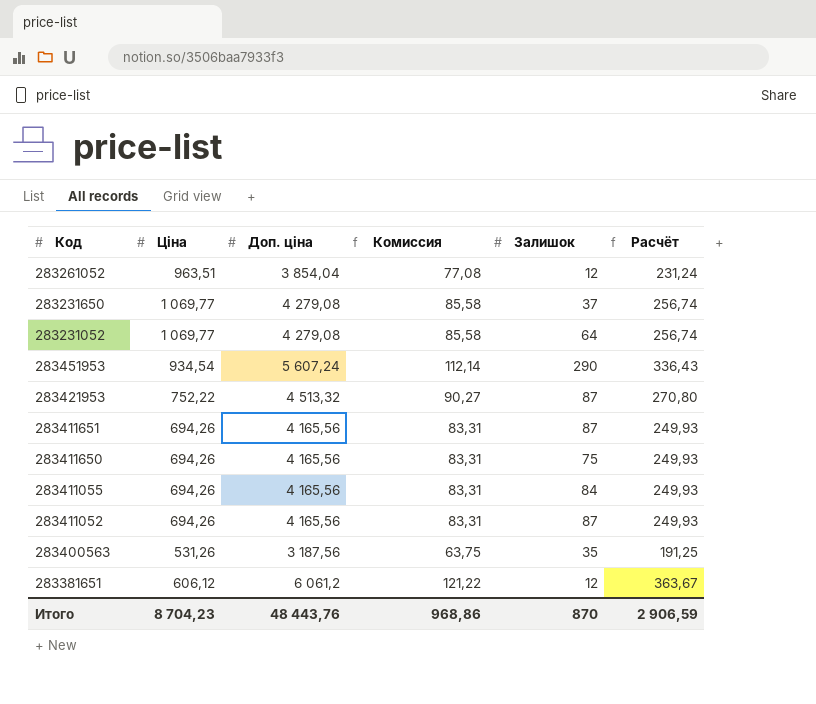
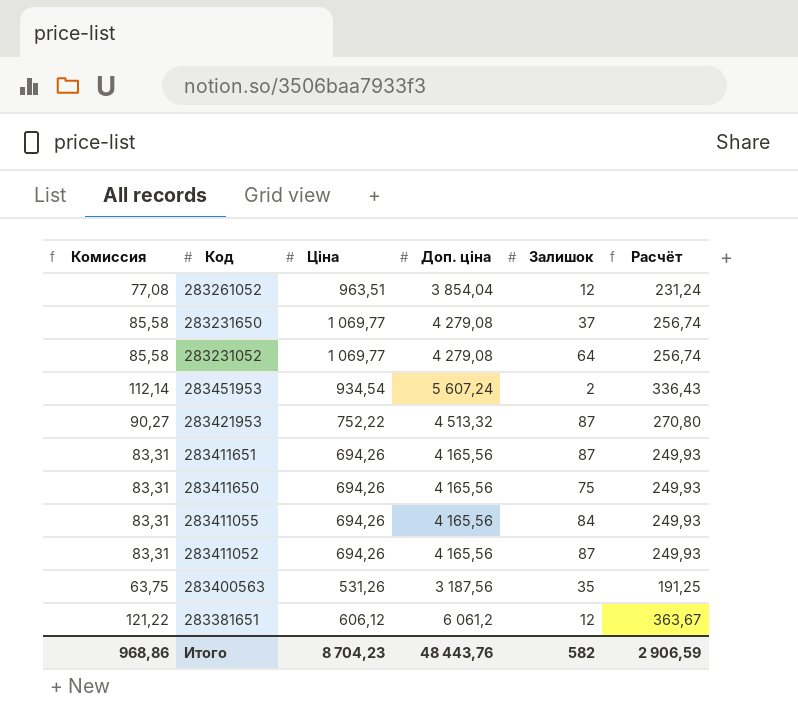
column Комиссия | position: 4 -> 1
283451953 | Залишок: 290 -> 2
Итого | Залишок: 870 -> 582

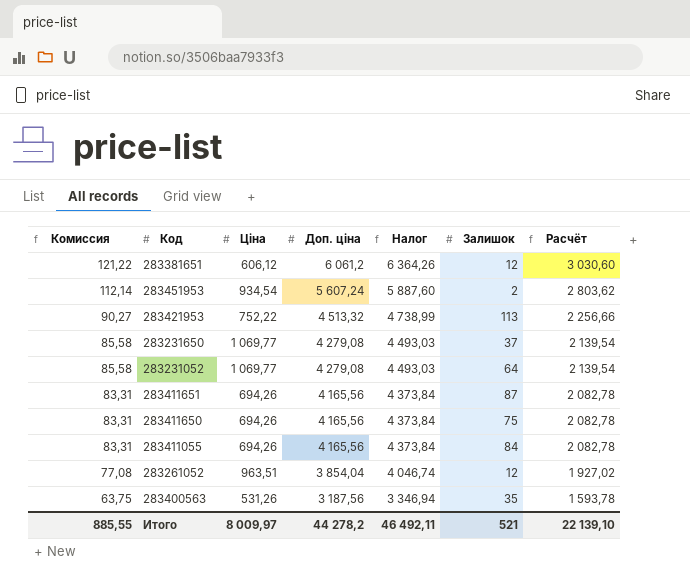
row order: none -> Комиссия descending
column Налог | formula: none -> [Доп. ціна] * 1,05
column Расчёт | formula: [Доп. ціна] * 0,06 -> [Доп. ціна] * 0,5
row 283411052: 83,31 | 694,26 | 4 165,56 | 87 | 249,93 -> none
283421953 | Залишок: 87 -> 113
Итого | Комиссия: 968,86 -> 885,55
Итого | Ціна: 8 704,23 -> 8 009,97
Итого | Доп. ціна: 48 443,76 -> 44 278,2
Итого | Залишок: 582 -> 521
Итого | Расчёт: 2 906,59 -> 22 139,10

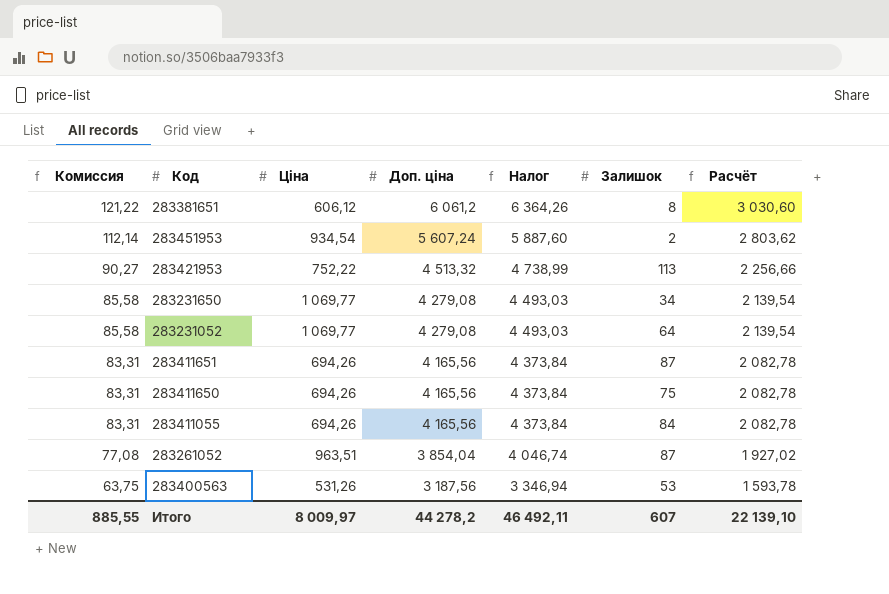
283381651 | Залишок: 12 -> 8
283231650 | Залишок: 37 -> 34
283261052 | Залишок: 12 -> 87
283400563 | Залишок: 35 -> 53
Итого | Залишок: 521 -> 607

